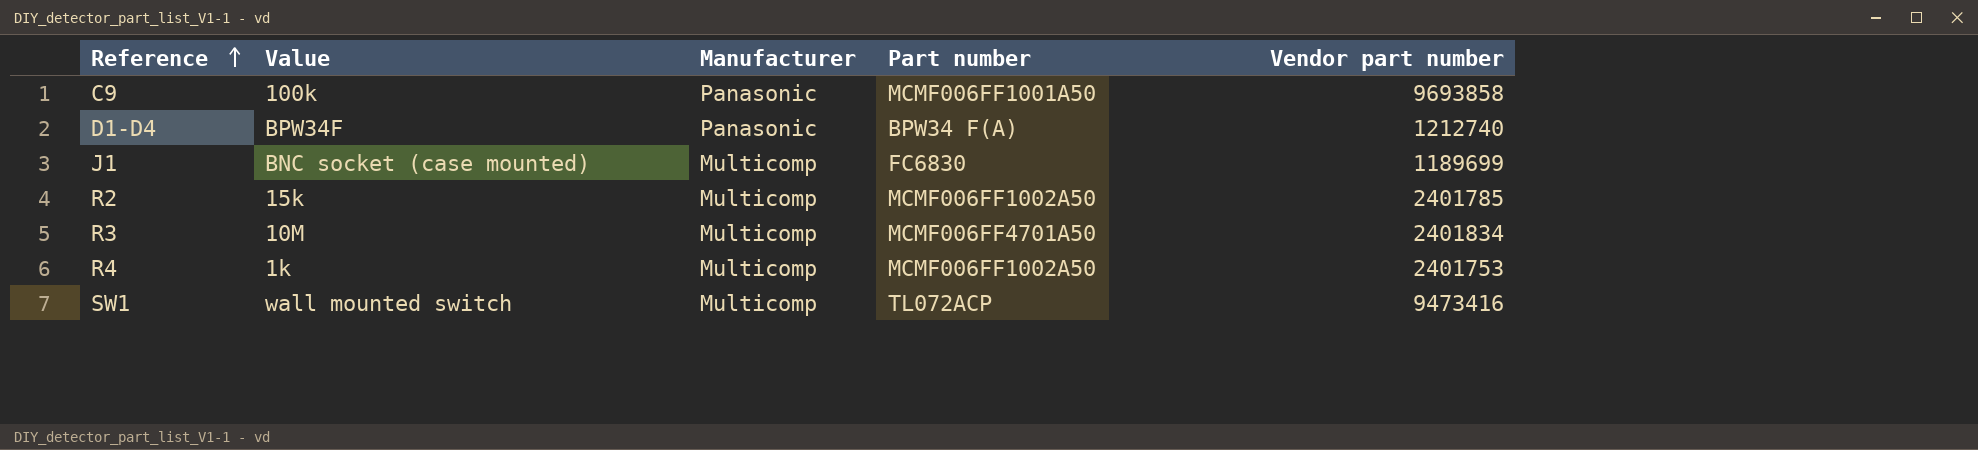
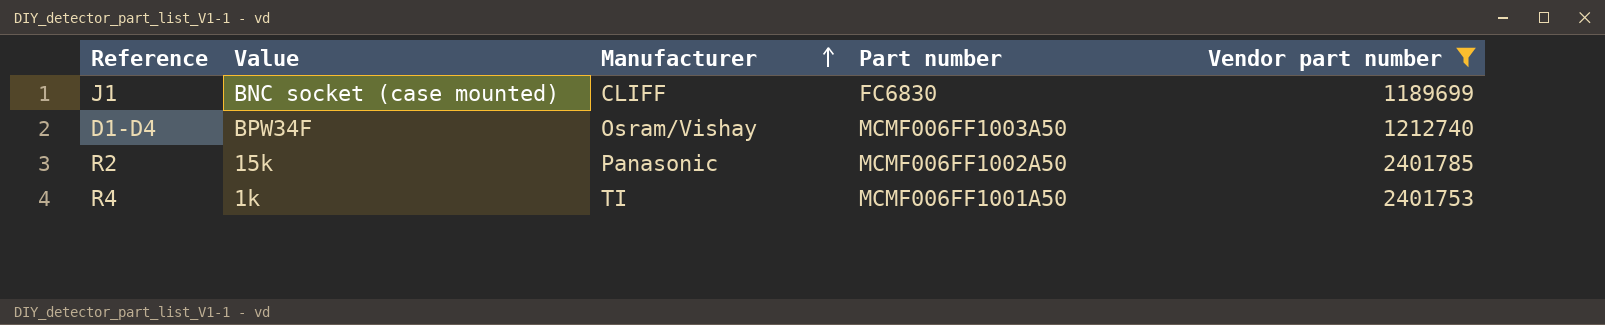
filter: none -> Vendor part number <= 2401785
row order: Reference ascending -> Manufacturer ascending
J1 | Manufacturer: Multicomp -> CLIFF
D1-D4 | Manufacturer: Panasonic -> Osram/Vishay
D1-D4 | Part number: BPW34 F(A) -> MCMF006FF1003A50
R2 | Manufacturer: Multicomp -> Panasonic
R4 | Manufacturer: Multicomp -> TI
R4 | Part number: MCMF006FF1002A50 -> MCMF006FF1001A50

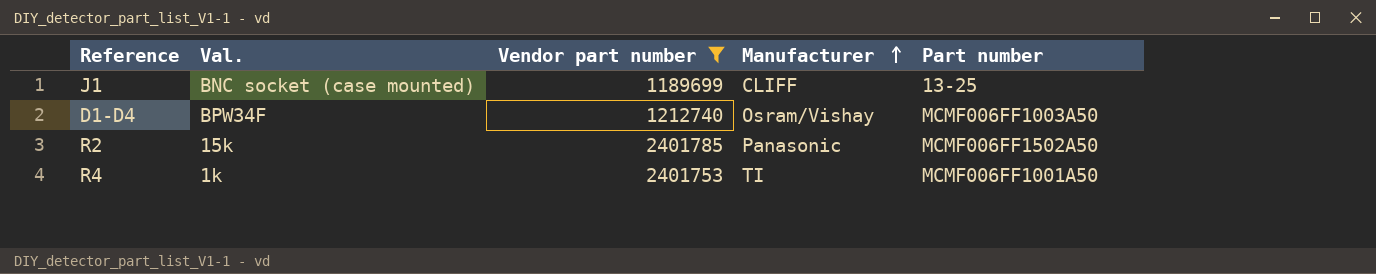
column name: Value -> Val.
column Vendor part number | position: 5 -> 3
J1 | Part number: FC6830 -> 13-25
R2 | Part number: MCMF006FF1002A50 -> MCMF006FF1502A50

